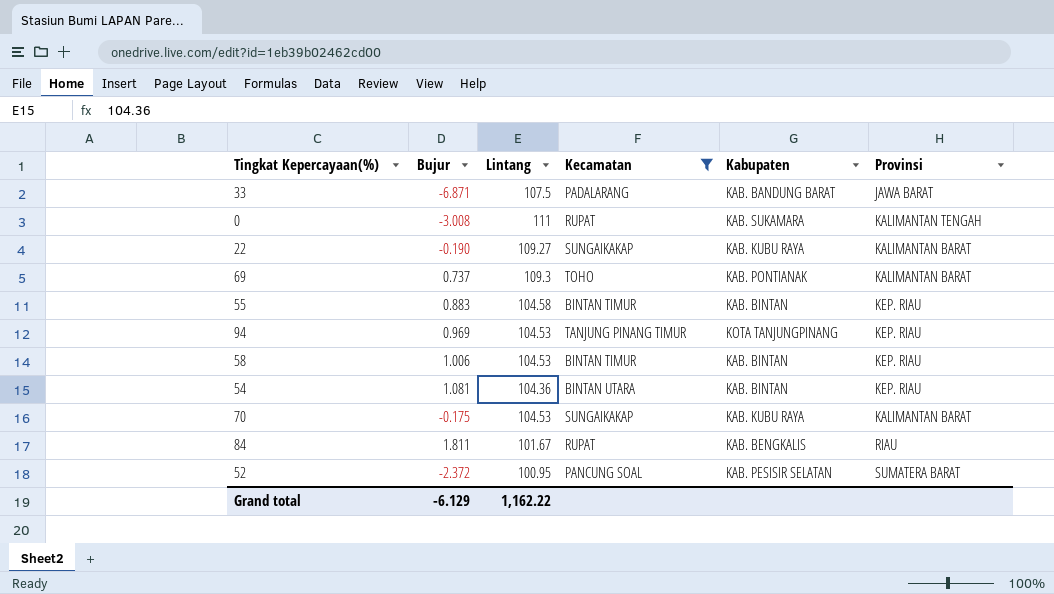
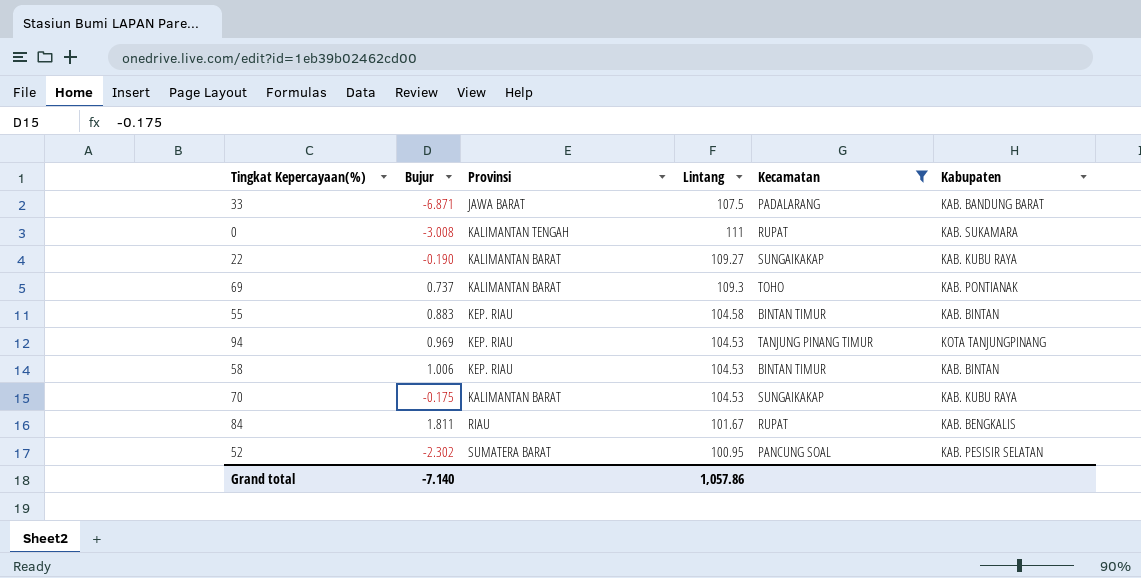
column Provinsi | position: 6 -> 3
row 54: 1.081 | 104.36 | BINTAN UTARA | KAB. BINTAN | KEP. RIAU -> none
52 | Bujur: -2.372 -> -2.302
Grand total | Bujur: -6.129 -> -7.140
Grand total | Lintang: 1,162.22 -> 1,057.86

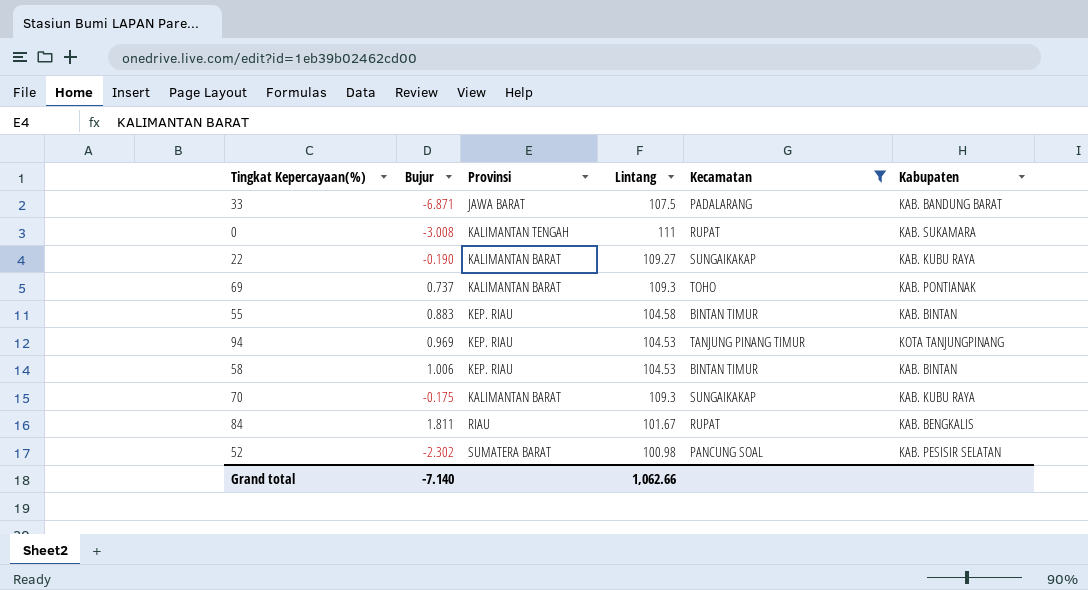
70 | Lintang: 104.53 -> 109.3
52 | Lintang: 100.95 -> 100.98
Grand total | Lintang: 1,057.86 -> 1,062.66

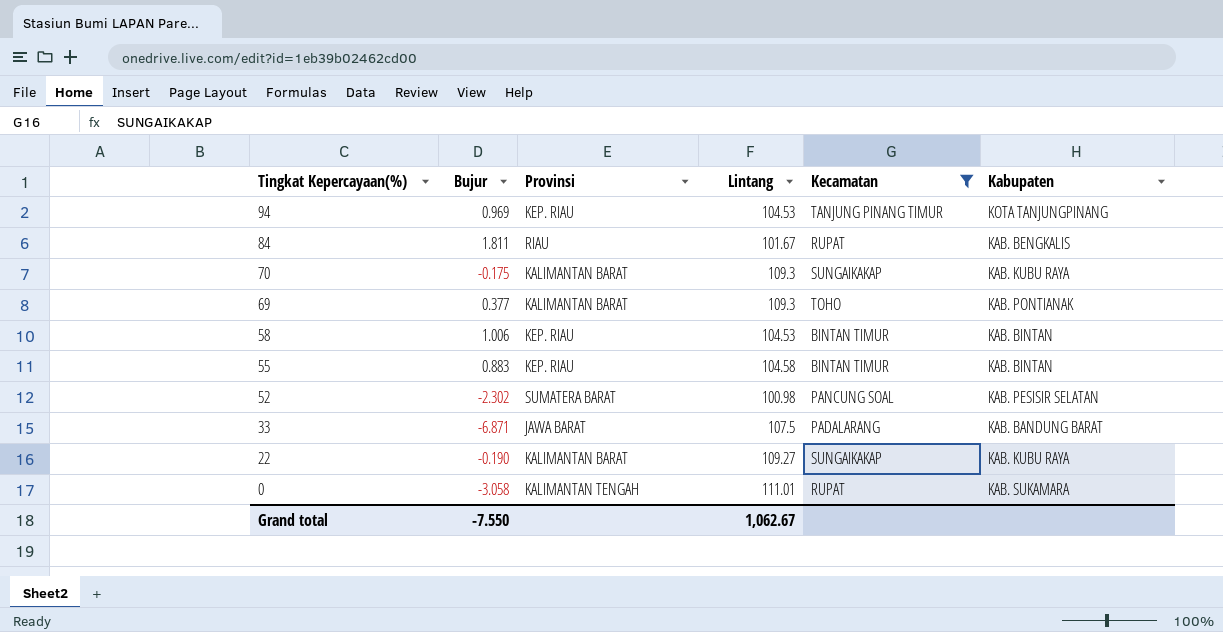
row order: none -> Tingkat Kepercayaan(%) descending
69 | Bujur: 0.737 -> 0.377
0 | Bujur: -3.008 -> -3.058
0 | Lintang: 111 -> 111.01
Grand total | Bujur: -7.140 -> -7.550
Grand total | Lintang: 1,062.66 -> 1,062.67

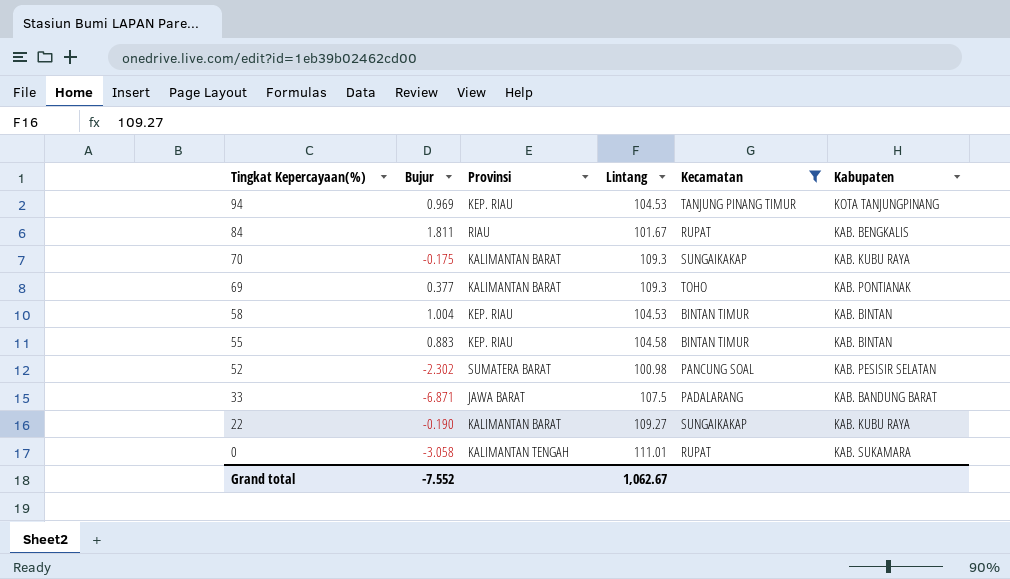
58 | Bujur: 1.006 -> 1.004
Grand total | Bujur: -7.550 -> -7.552

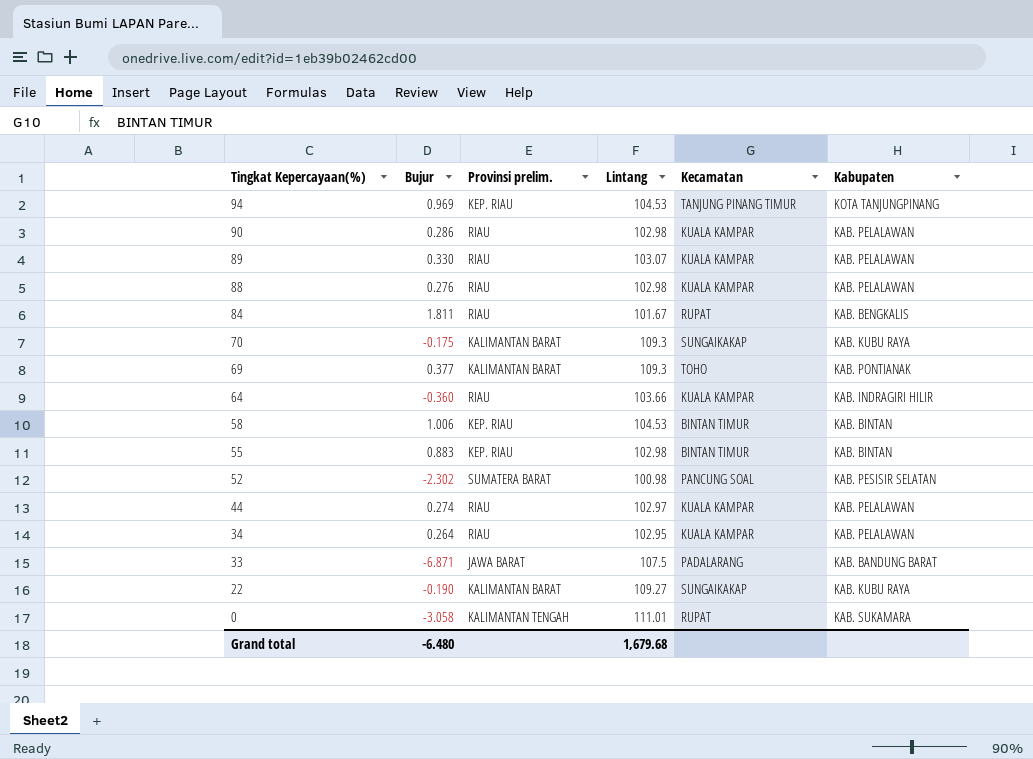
filter: Kecamatan != KUALA KAMPAR -> none
column name: Provinsi -> Provinsi prelim.
58 | Bujur: 1.004 -> 1.006
55 | Lintang: 104.58 -> 102.98
Grand total | Bujur: -7.552 -> -6.480
Grand total | Lintang: 1,062.67 -> 1,679.68

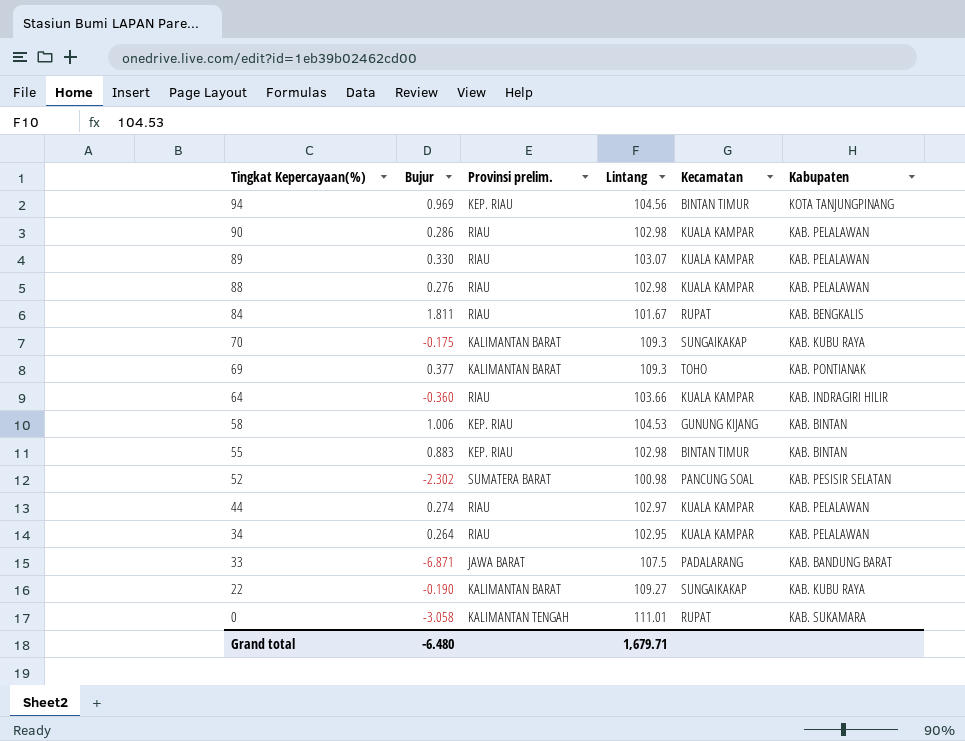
94 | Lintang: 104.53 -> 104.56
94 | Kecamatan: TANJUNG PINANG TIMUR -> BINTAN TIMUR
58 | Kecamatan: BINTAN TIMUR -> GUNUNG KIJANG
Grand total | Lintang: 1,679.68 -> 1,679.71

